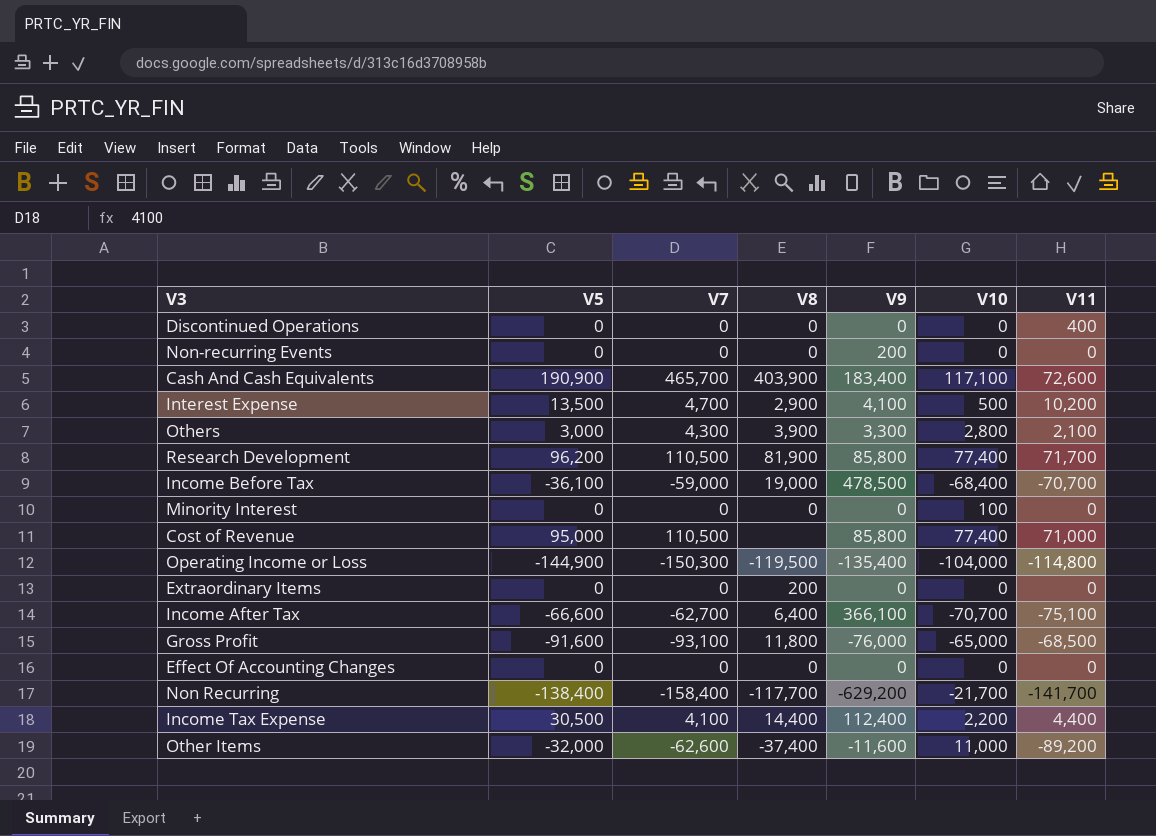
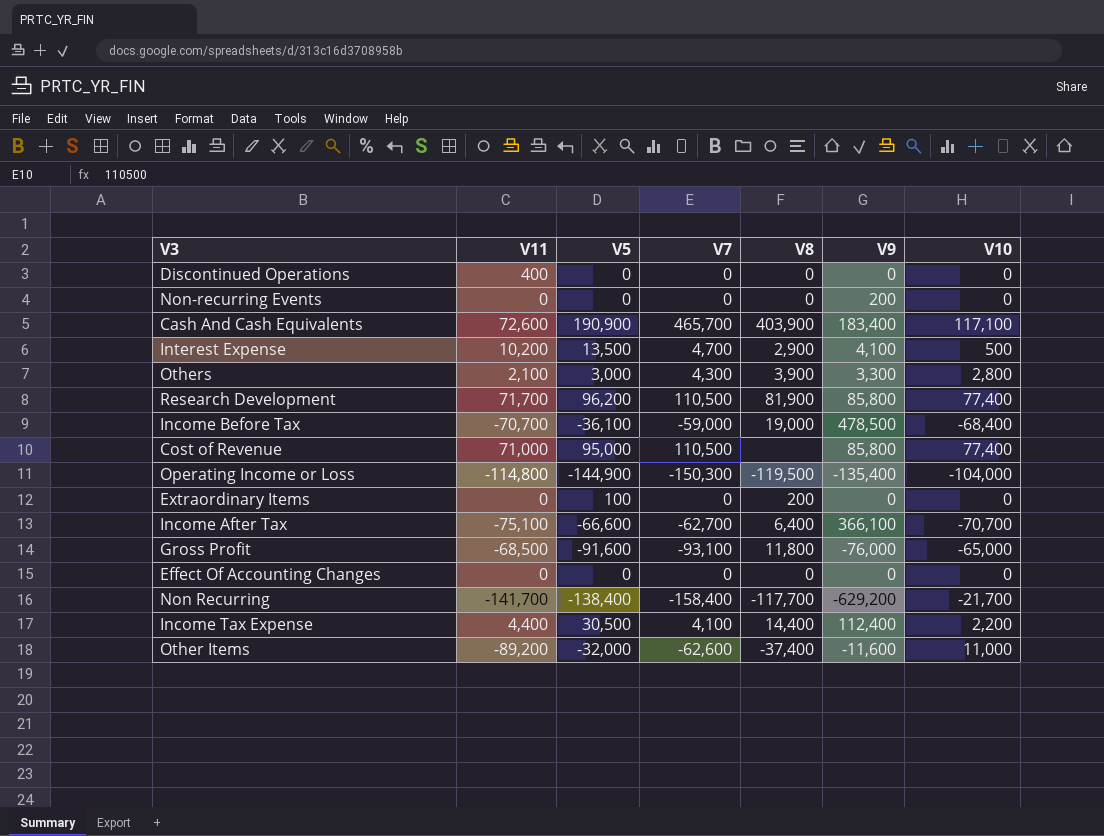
column V11 | position: 7 -> 2
row Minority Interest: 0 | 0 | 0 | 0 | 100 | 0 -> none
Extraordinary Items | V5: 0 -> 100

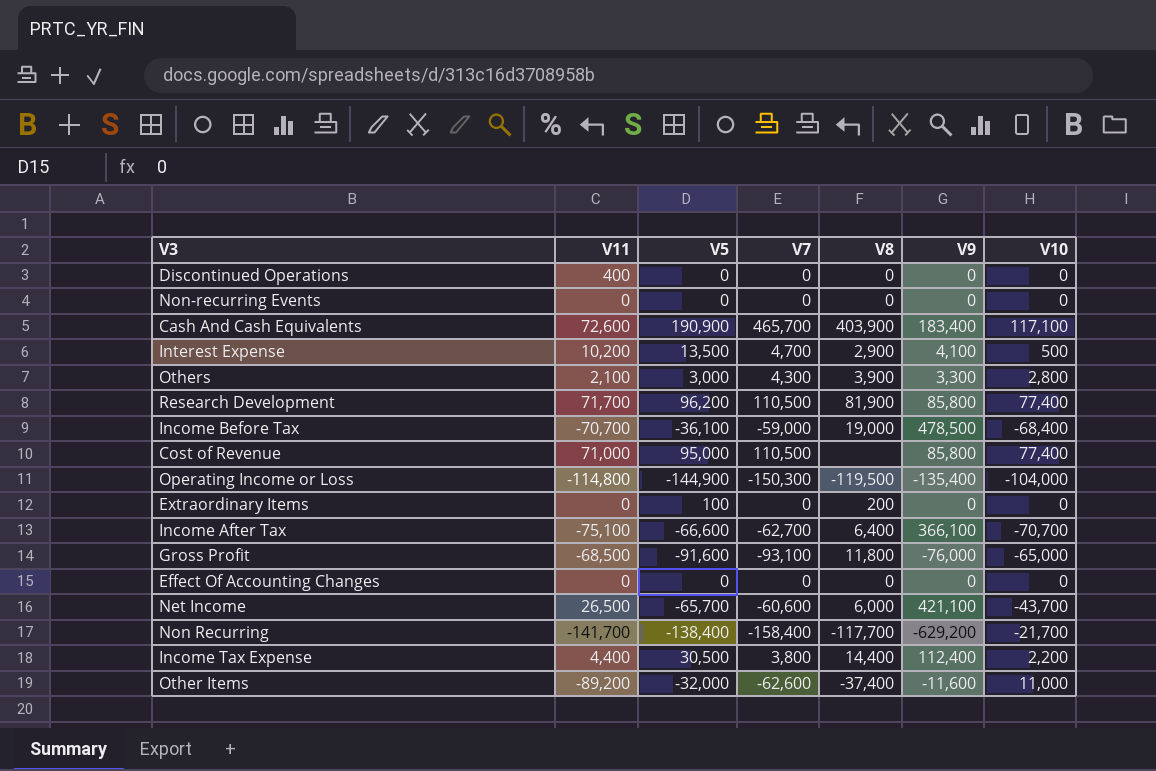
Non-recurring Events | V9: 200 -> 0
row Net Income: none -> 26,500 | -65,700 | -60,600 | 6,000 | 421,100 | -43,700
Income Tax Expense | V7: 4,100 -> 3,800

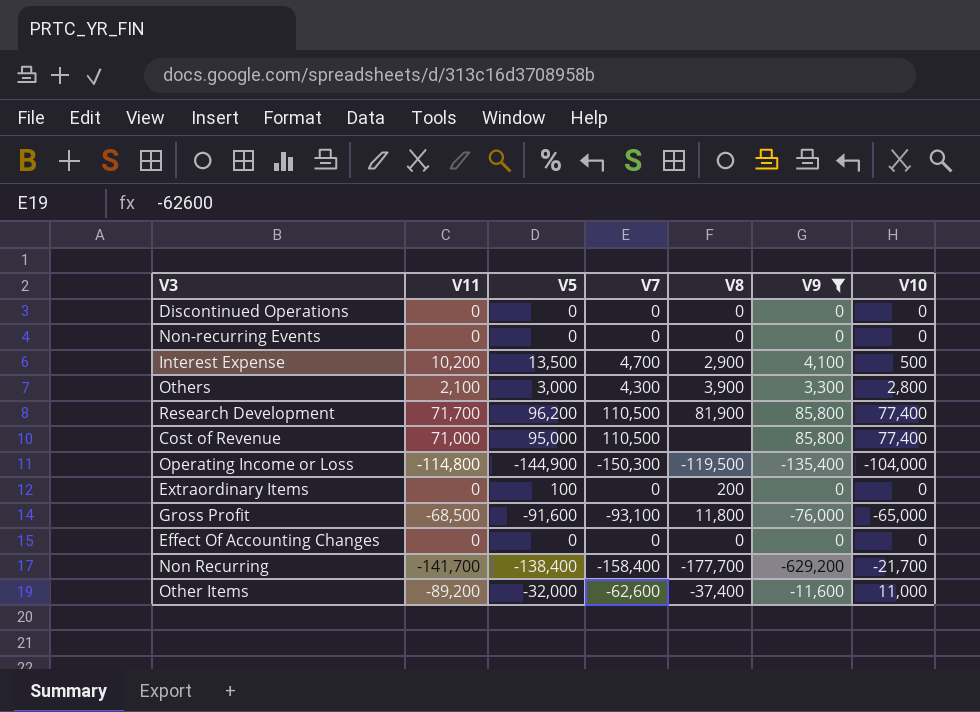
filter: none -> V9 <= 85,800
Discontinued Operations | V11: 400 -> 0
Non Recurring | V8: -117,700 -> -177,700

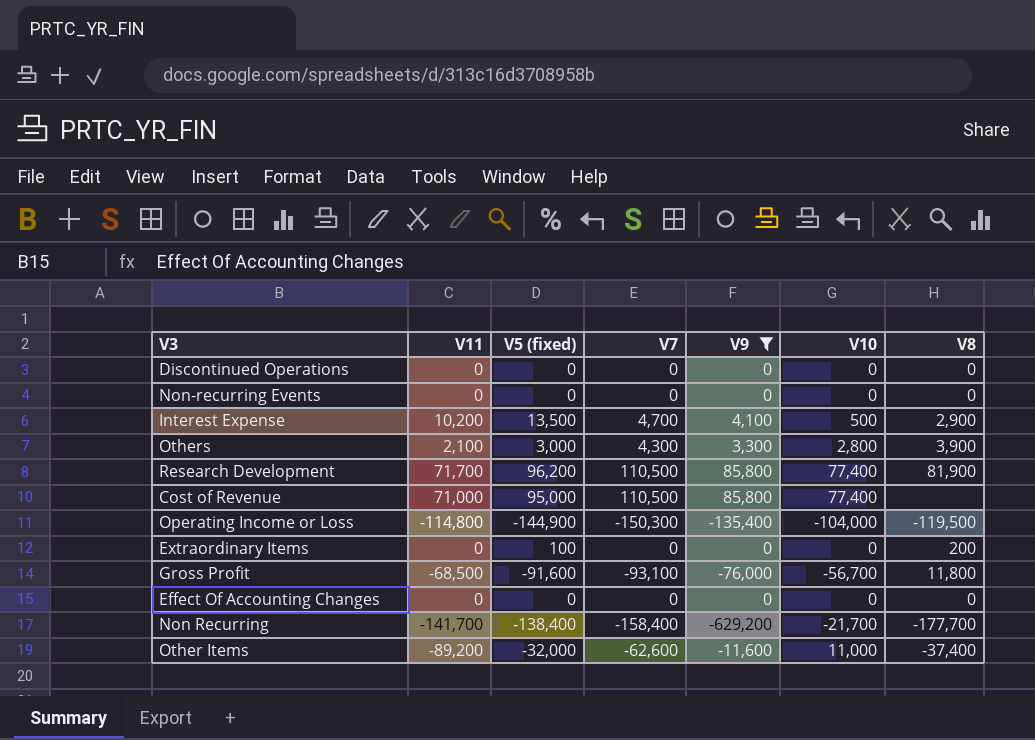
column name: V5 -> V5 (fixed)
column V8 | position: 5 -> 7
Gross Profit | V10: -65,000 -> -56,700

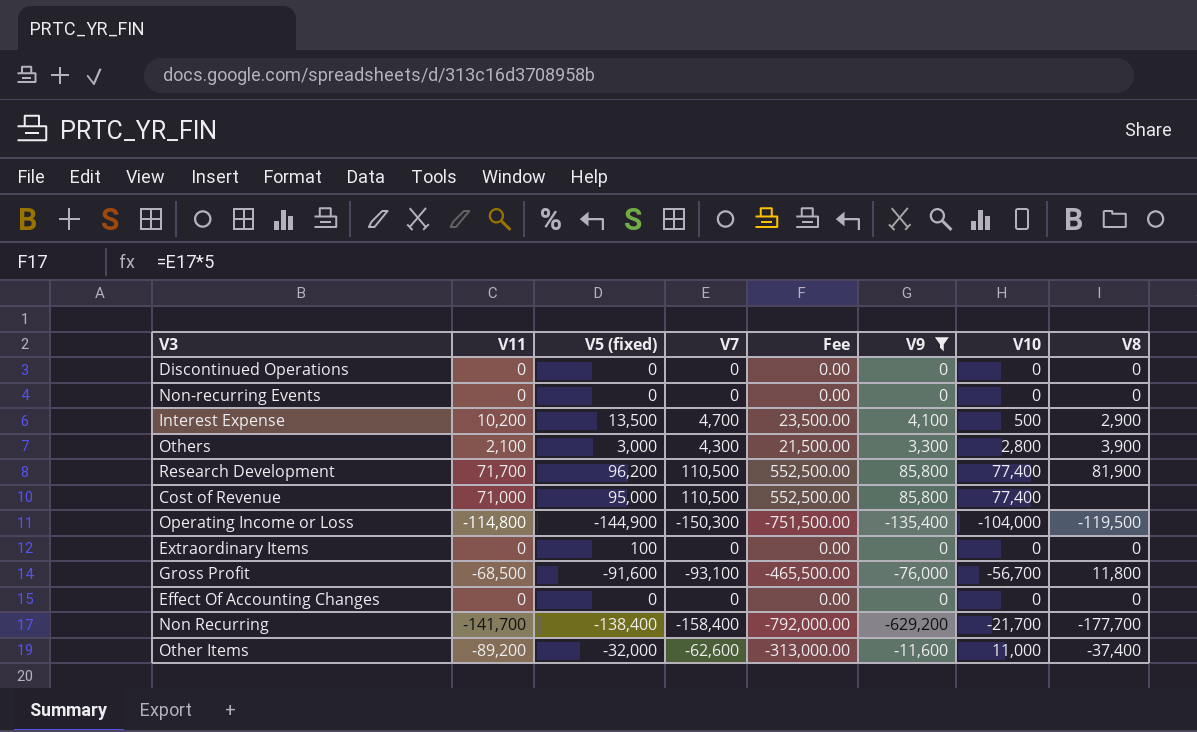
column Fee | formula: none -> [V7] * 5
Extraordinary Items | V8: 200 -> 0

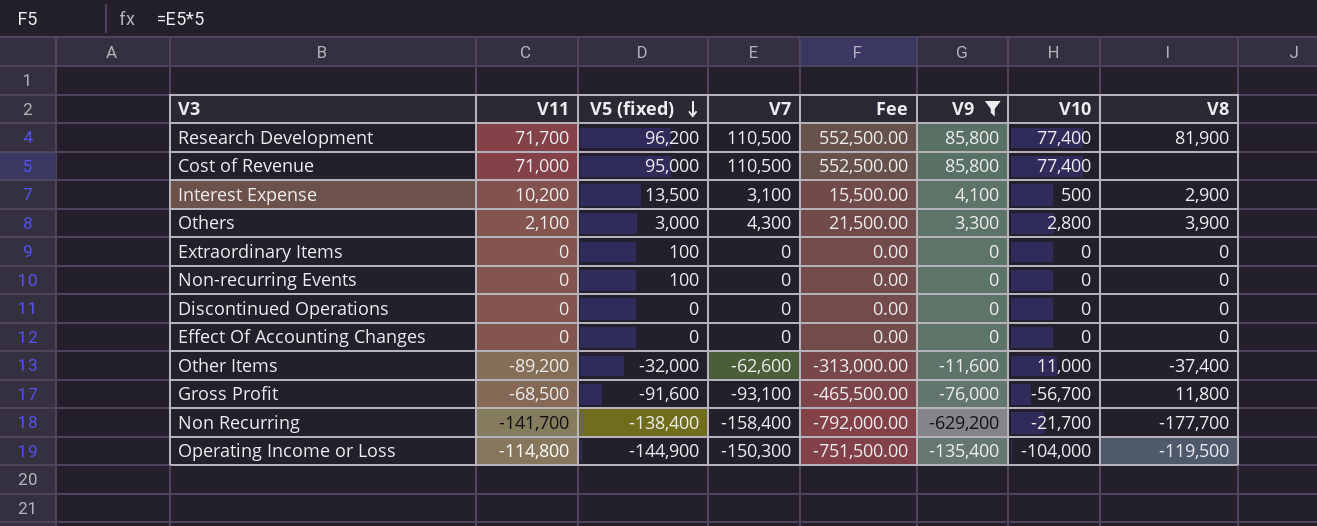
row order: none -> V5 (fixed) descending
Interest Expense | V7: 4,700 -> 3,100
Interest Expense | Fee: 23,500.00 -> 15,500.00
Non-recurring Events | V5 (fixed): 0 -> 100

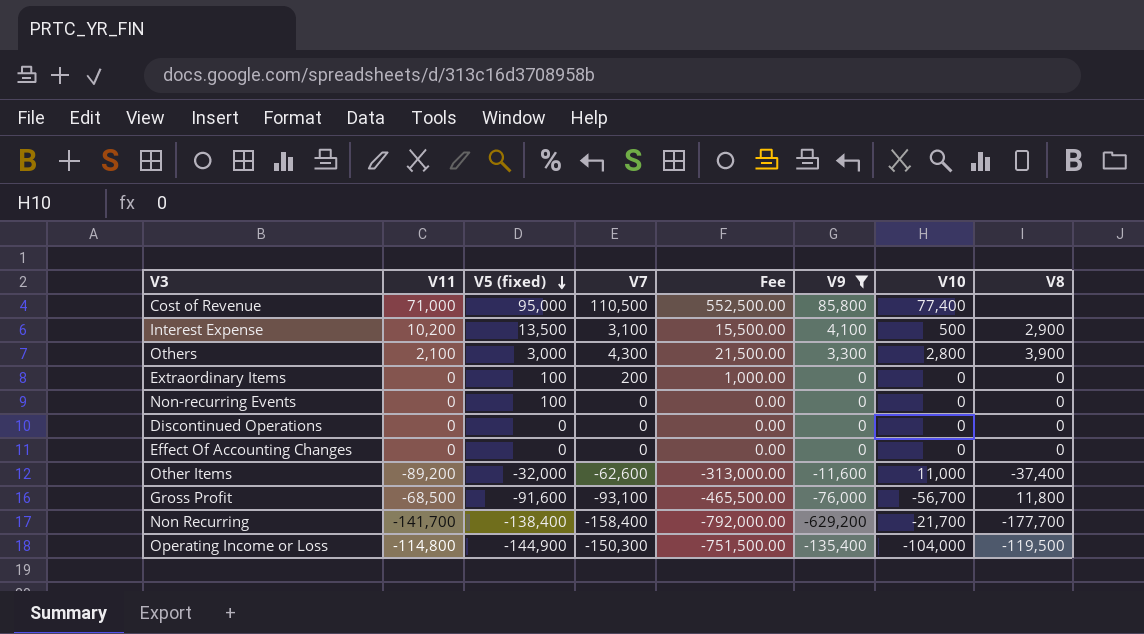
row Research Development: 71,700 | 96,200 | 110,500 | 552,500.00 | 85,800 | 77,400 | 81,900 -> none
Extraordinary Items | V7: 0 -> 200
Extraordinary Items | Fee: 0.00 -> 1,000.00

